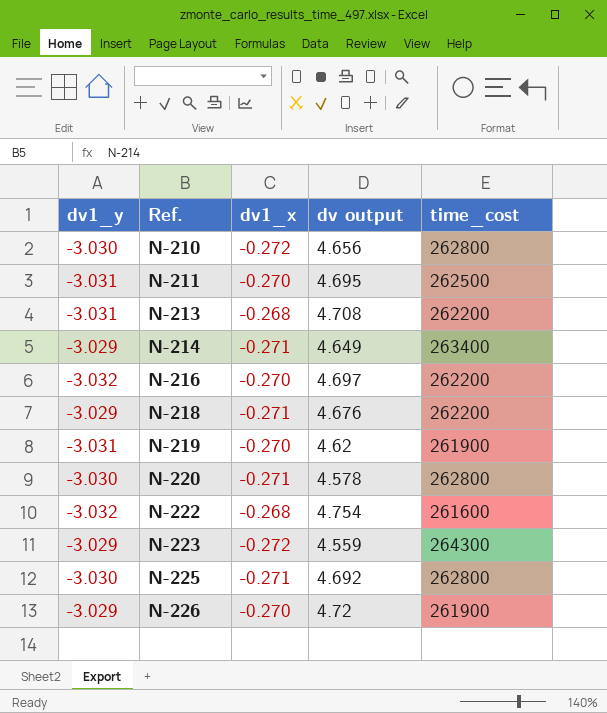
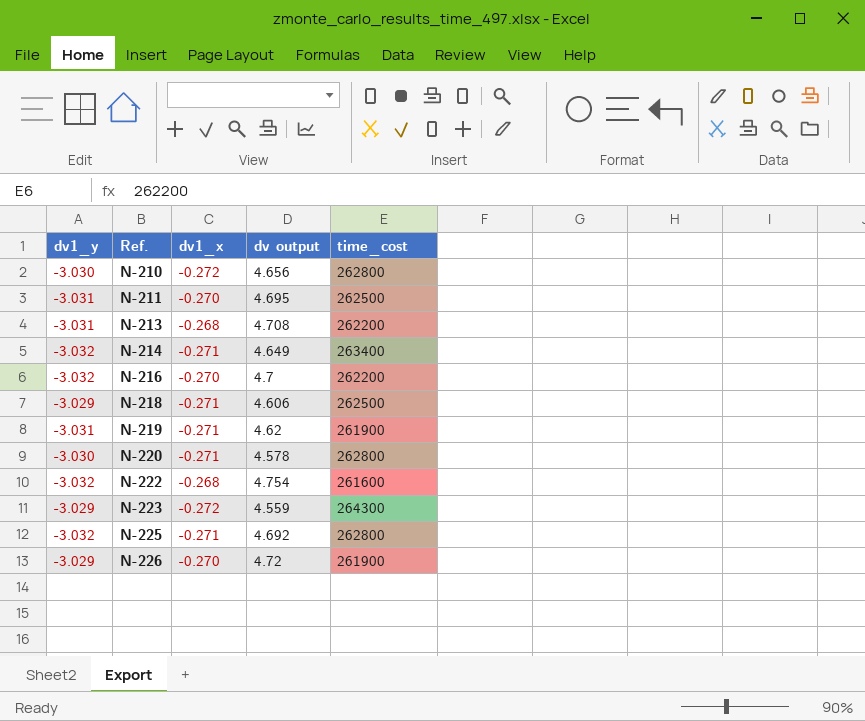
N-214 | dv1_y: -3.029 -> -3.032
N-216 | dv output: 4.697 -> 4.7
N-218 | dv output: 4.676 -> 4.606
N-218 | time_cost: 262200 -> 262500
N-219 | dv1_x: -0.270 -> -0.271
N-225 | dv1_y: -3.030 -> -3.032

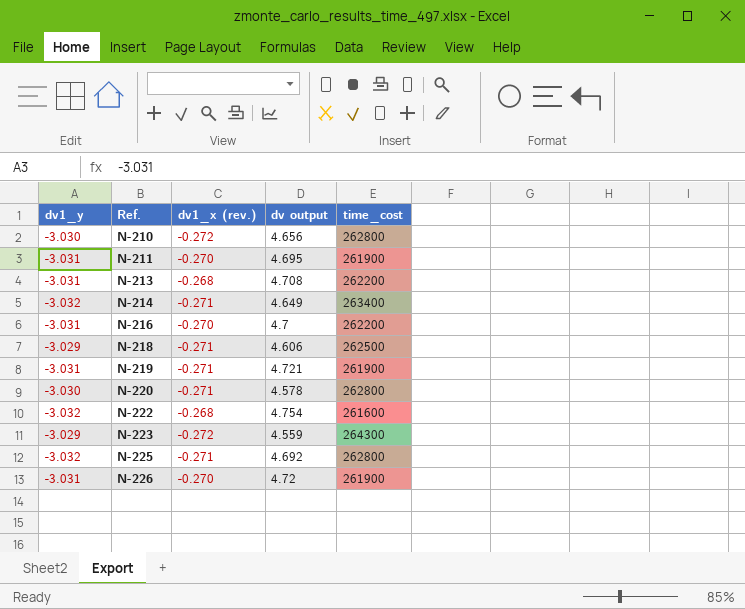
column name: dv1_x -> dv1_x (rev.)
N-211 | time_cost: 262500 -> 261900
N-216 | dv1_y: -3.032 -> -3.031
N-219 | dv output: 4.62 -> 4.721
N-226 | dv1_y: -3.029 -> -3.031

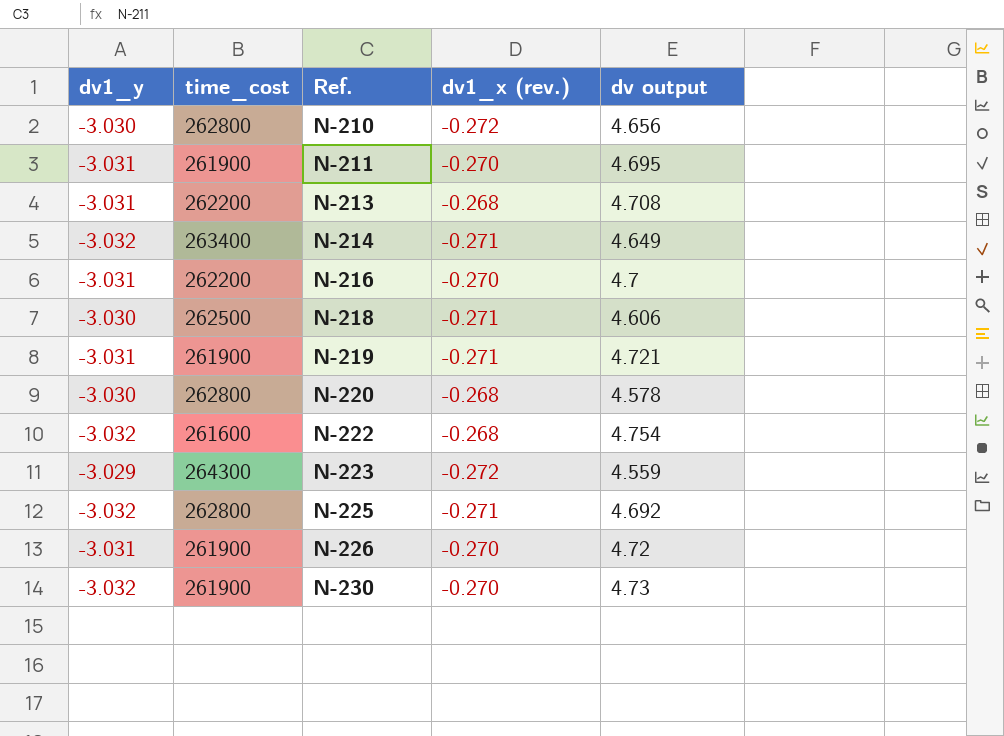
column time_cost | position: 5 -> 2
N-218 | dv1_y: -3.029 -> -3.030
N-220 | dv1_x (rev.): -0.271 -> -0.268
row N-230: none -> -3.032 | 261900 | -0.270 | 4.73

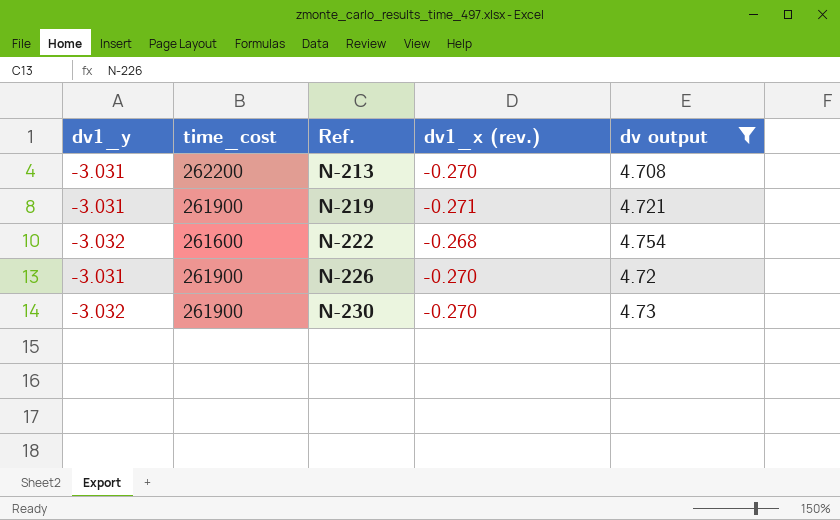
filter: none -> dv output >= 4.708
N-213 | dv1_x (rev.): -0.268 -> -0.270

